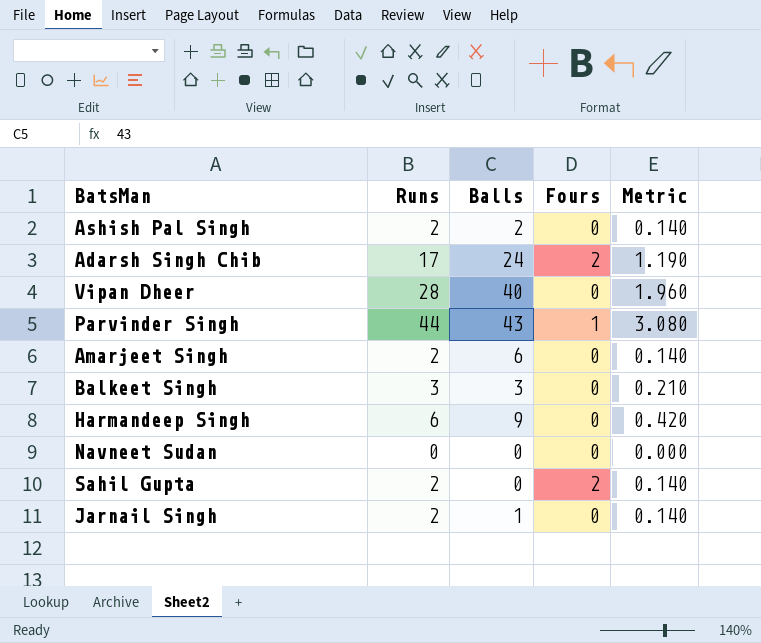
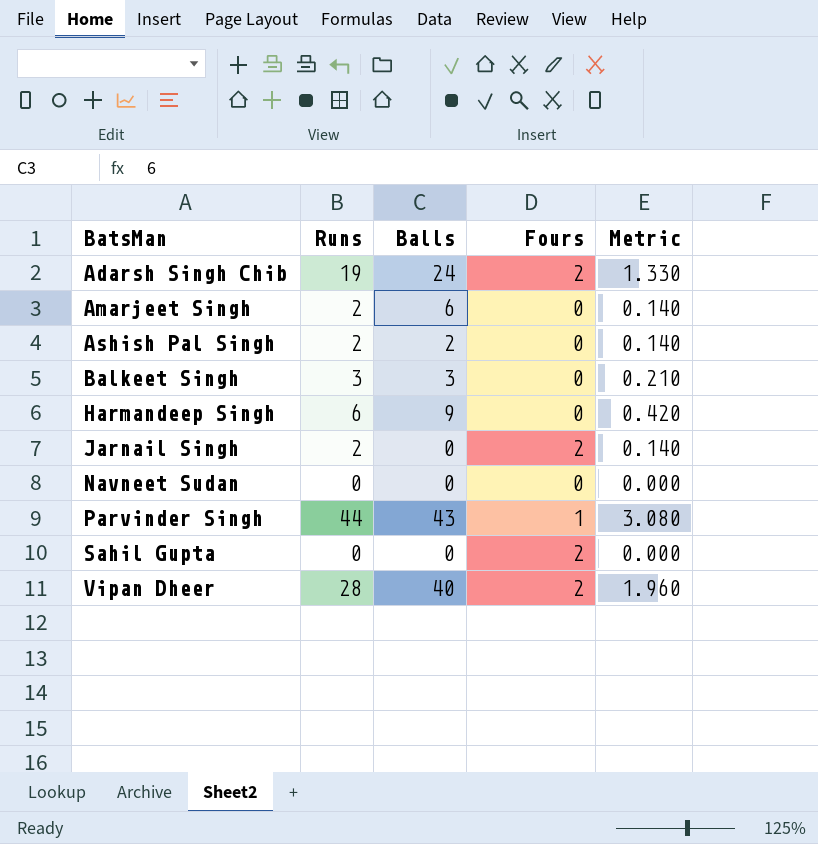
row order: none -> BatsMan ascending
Adarsh Singh Chib | Runs: 17 -> 19
Adarsh Singh Chib | Metric: 1.190 -> 1.330
Jarnail Singh | Balls: 1 -> 0
Jarnail Singh | Fours: 0 -> 2
Sahil Gupta | Runs: 2 -> 0
Sahil Gupta | Metric: 0.140 -> 0.000
Vipan Dheer | Fours: 0 -> 2

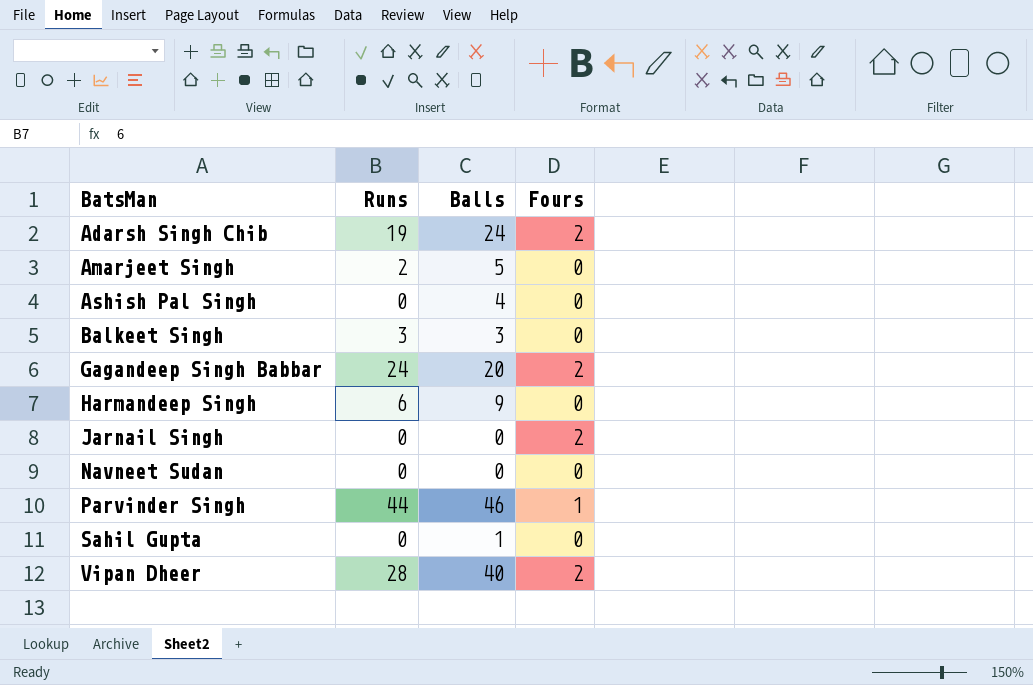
column Metric | formula: [Runs] * 0.07 -> none
Amarjeet Singh | Balls: 6 -> 5
Ashish Pal Singh | Runs: 2 -> 0
Ashish Pal Singh | Balls: 2 -> 4
row Gagandeep Singh Babbar: none -> 24 | 20 | 2
Jarnail Singh | Runs: 2 -> 0
Parvinder Singh | Balls: 43 -> 46
Sahil Gupta | Balls: 0 -> 1
Sahil Gupta | Fours: 2 -> 0

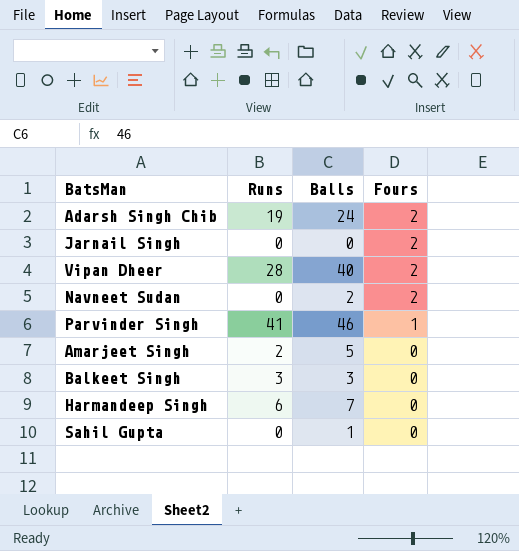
row order: BatsMan ascending -> Fours descending
row Ashish Pal Singh: 0 | 4 | 0 -> none
row Gagandeep Singh Babbar: 24 | 20 | 2 -> none
Navneet Sudan | Balls: 0 -> 2
Navneet Sudan | Fours: 0 -> 2
Parvinder Singh | Runs: 44 -> 41
Harmandeep Singh | Balls: 9 -> 7

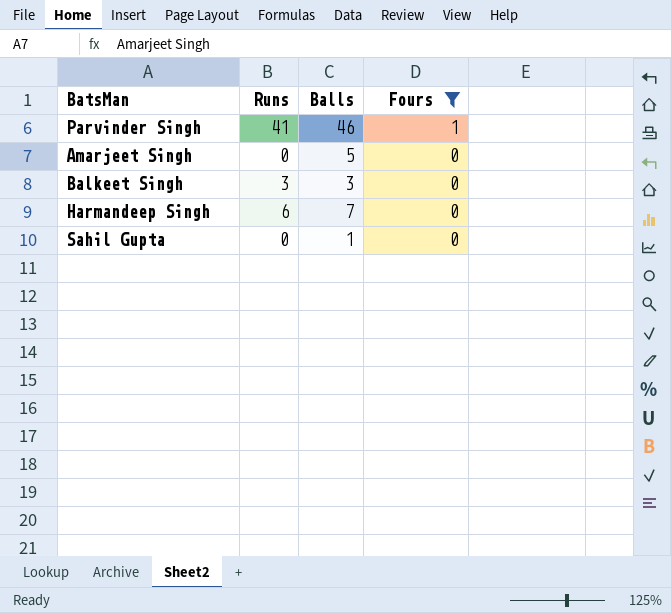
filter: none -> Fours != 2
Amarjeet Singh | Runs: 2 -> 0

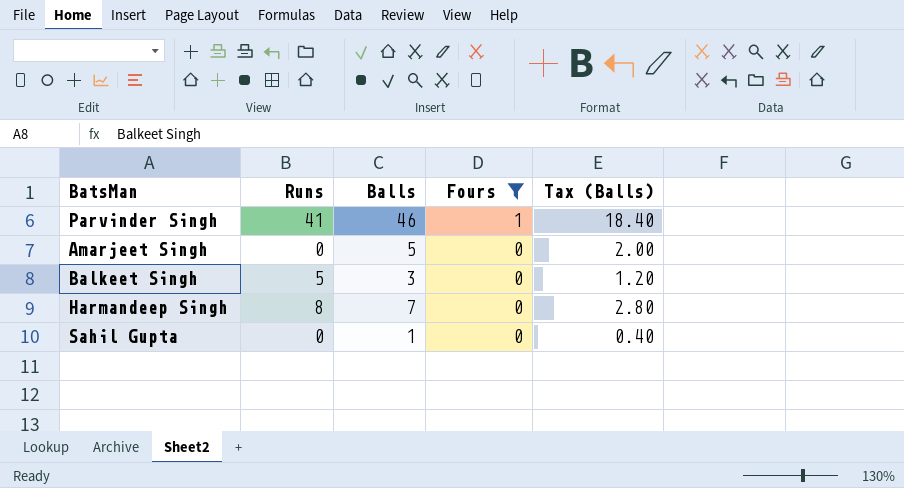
column Tax (Balls) | formula: none -> [Balls] * 0.4
Balkeet Singh | Runs: 3 -> 5
Harmandeep Singh | Runs: 6 -> 8

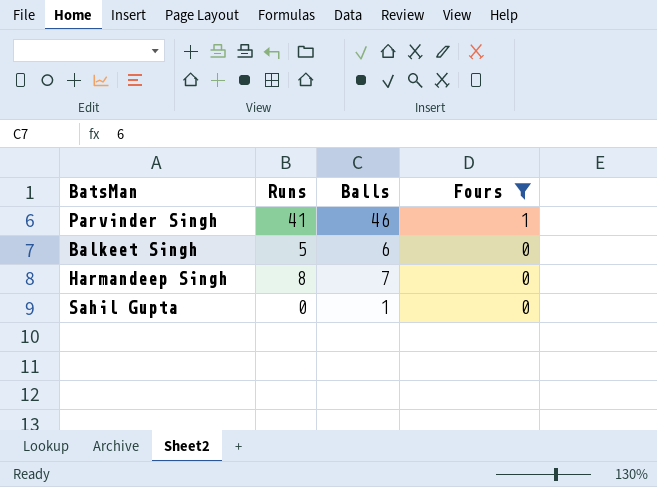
column Tax (Balls) | formula: [Balls] * 0.4 -> none
row Amarjeet Singh: 0 | 5 | 0 | 2.00 -> none
Balkeet Singh | Balls: 3 -> 6

